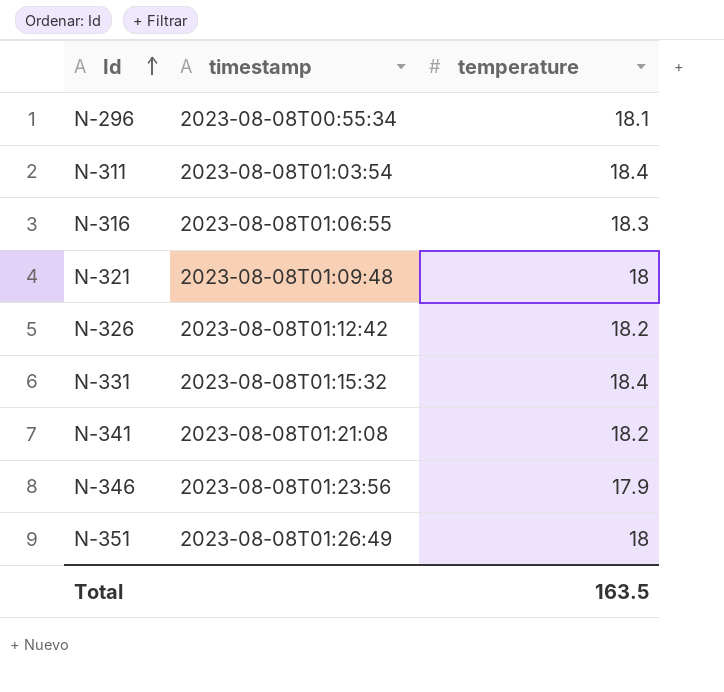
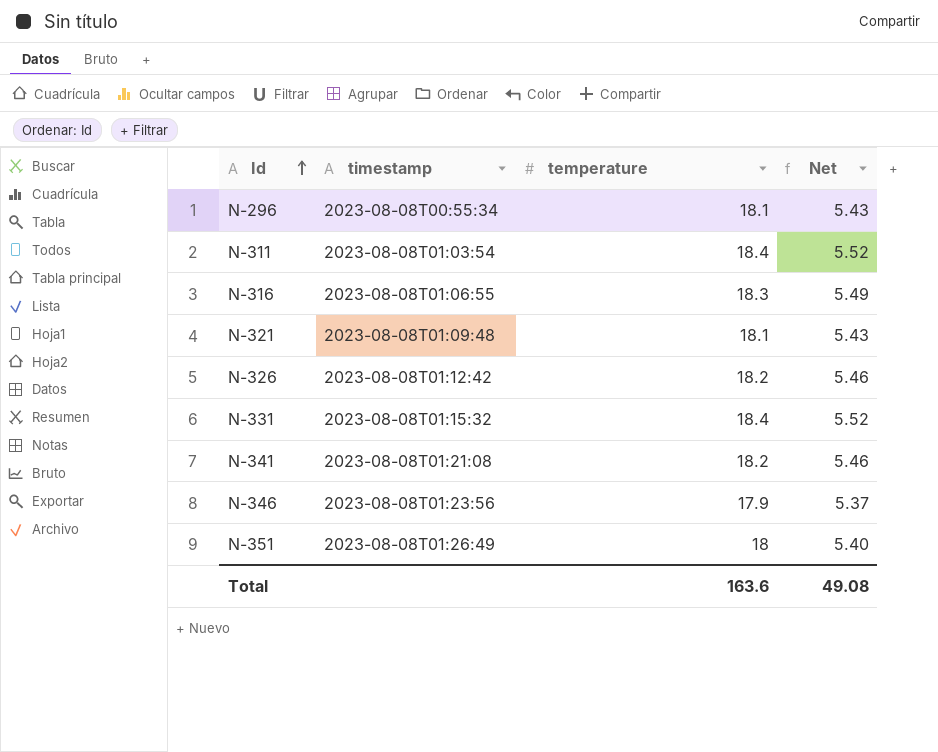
column Net | formula: none -> [temperature] * 0.3
N-321 | temperature: 18 -> 18.1
Total | temperature: 163.5 -> 163.6

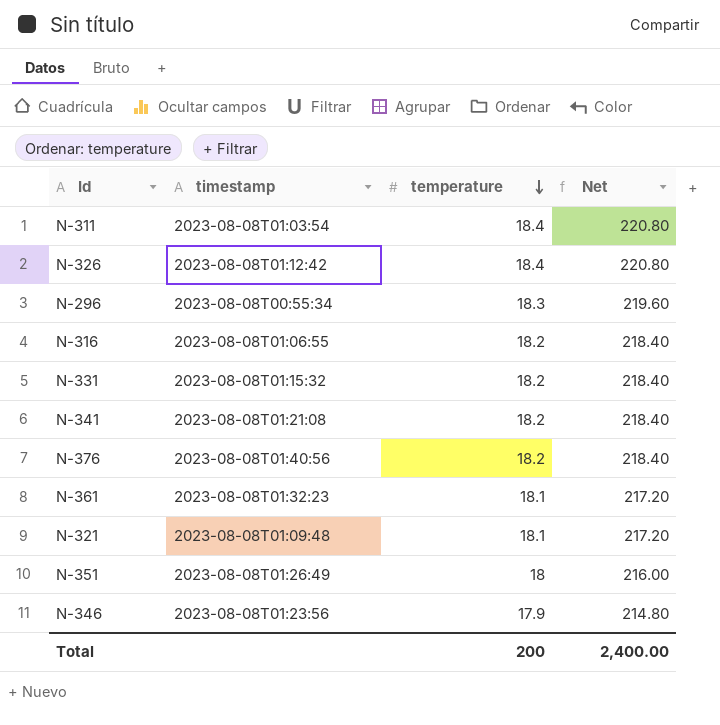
row order: Id ascending -> temperature descending
column Net | formula: [temperature] * 0.3 -> [temperature] * 12
N-326 | temperature: 18.2 -> 18.4
N-296 | temperature: 18.1 -> 18.3
N-316 | temperature: 18.3 -> 18.2
N-331 | temperature: 18.4 -> 18.2
row N-376: none -> 2023-08-08T01:40:56 | 18.2 | 218.40
row N-361: none -> 2023-08-08T01:32:23 | 18.1 | 217.20
Total | temperature: 163.6 -> 200
Total | Net: 49.08 -> 2,400.00

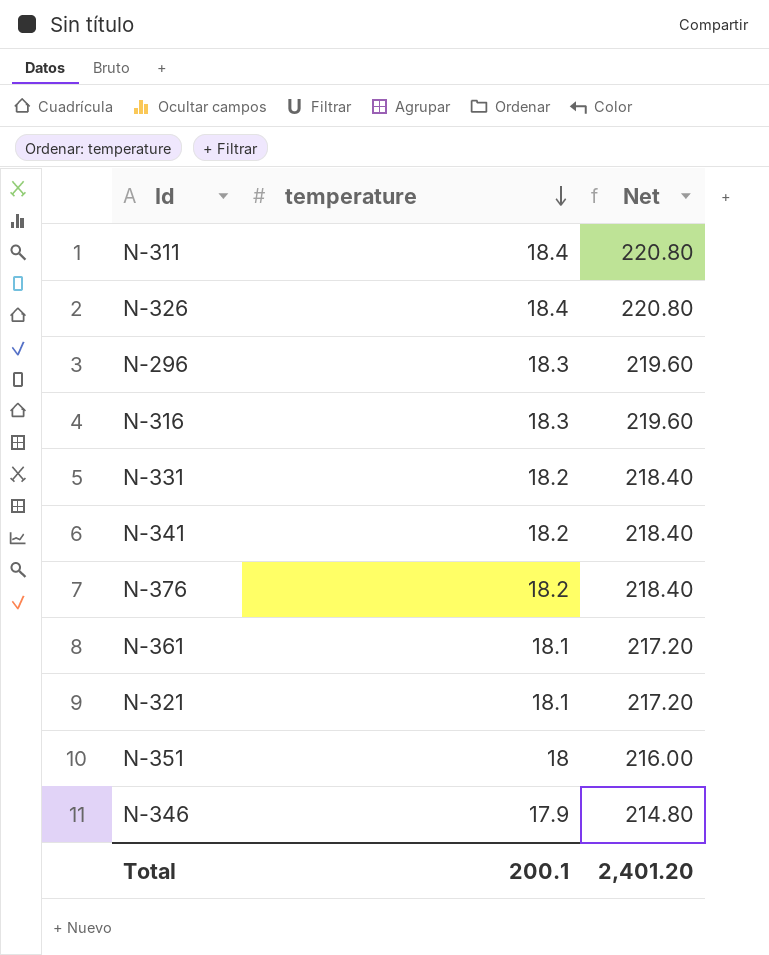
column timestamp | position: 2 -> none
N-316 | temperature: 18.2 -> 18.3
N-316 | Net: 218.40 -> 219.60
Total | temperature: 200 -> 200.1
Total | Net: 2,400.00 -> 2,401.20

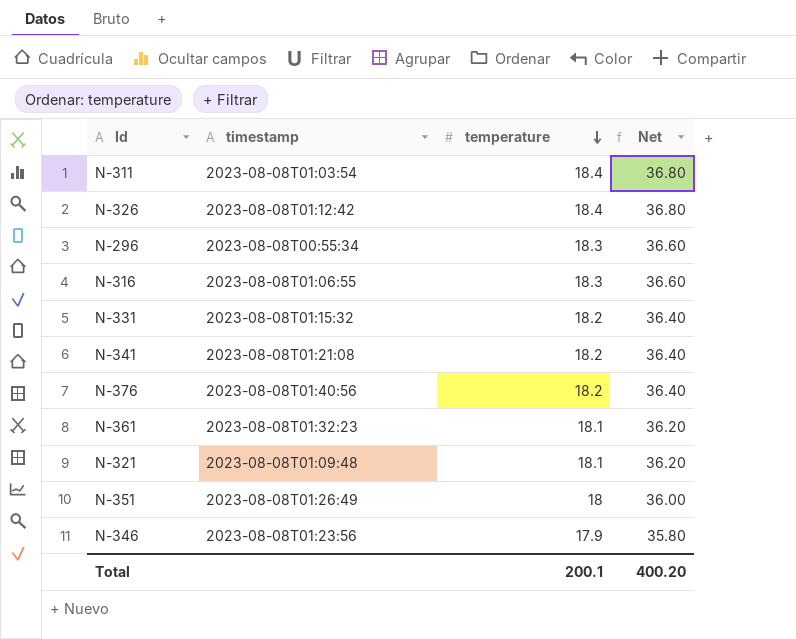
column timestamp | position: none -> 2
column Net | formula: [temperature] * 12 -> [temperature] * 2
Total | Net: 2,401.20 -> 400.20

